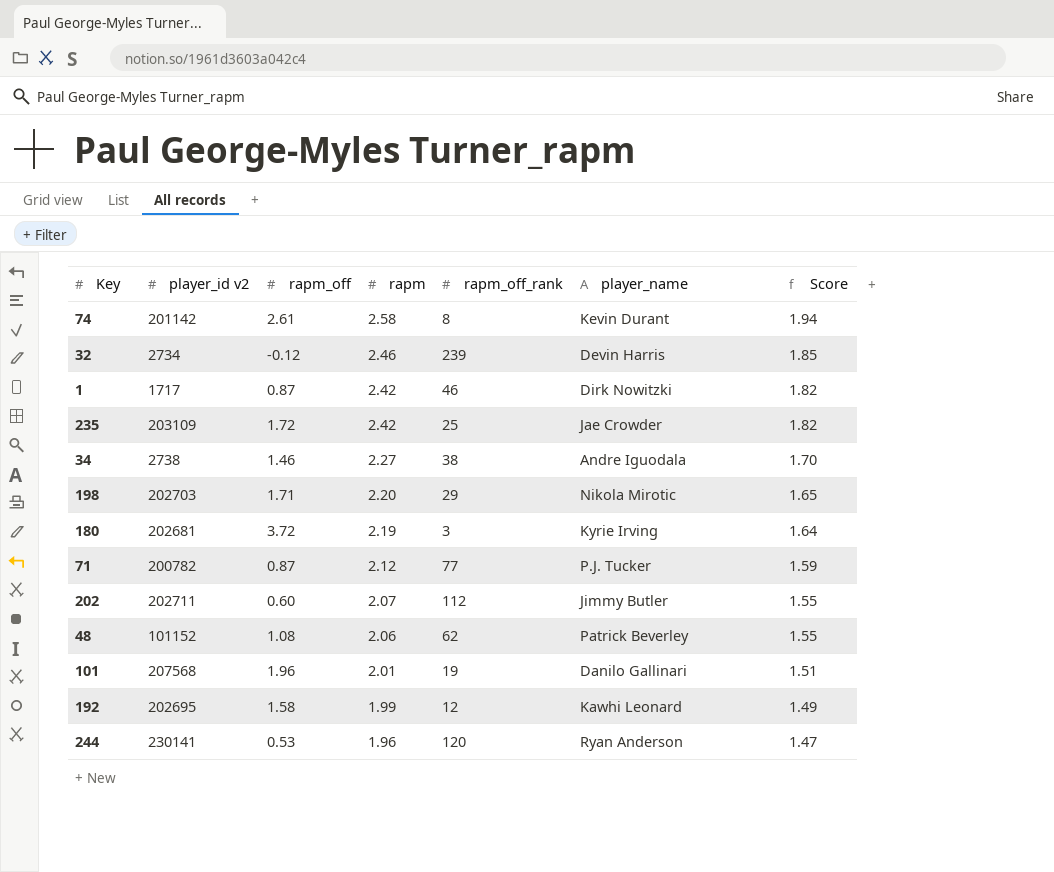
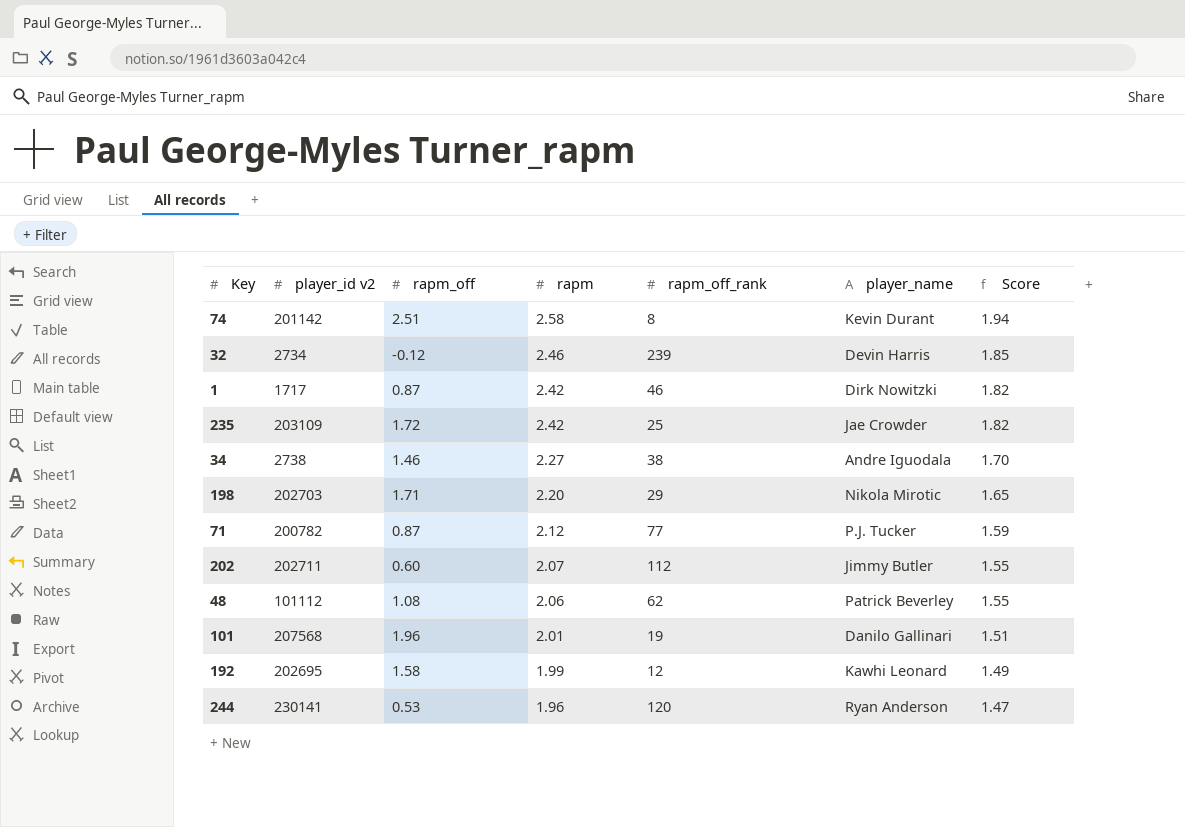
row 180: 202681 | 3.72 | 2.19 | 3 | Kyrie Irving | 1.64 -> none
74 | rapm_off: 2.61 -> 2.51
48 | player_id v2: 101152 -> 101112

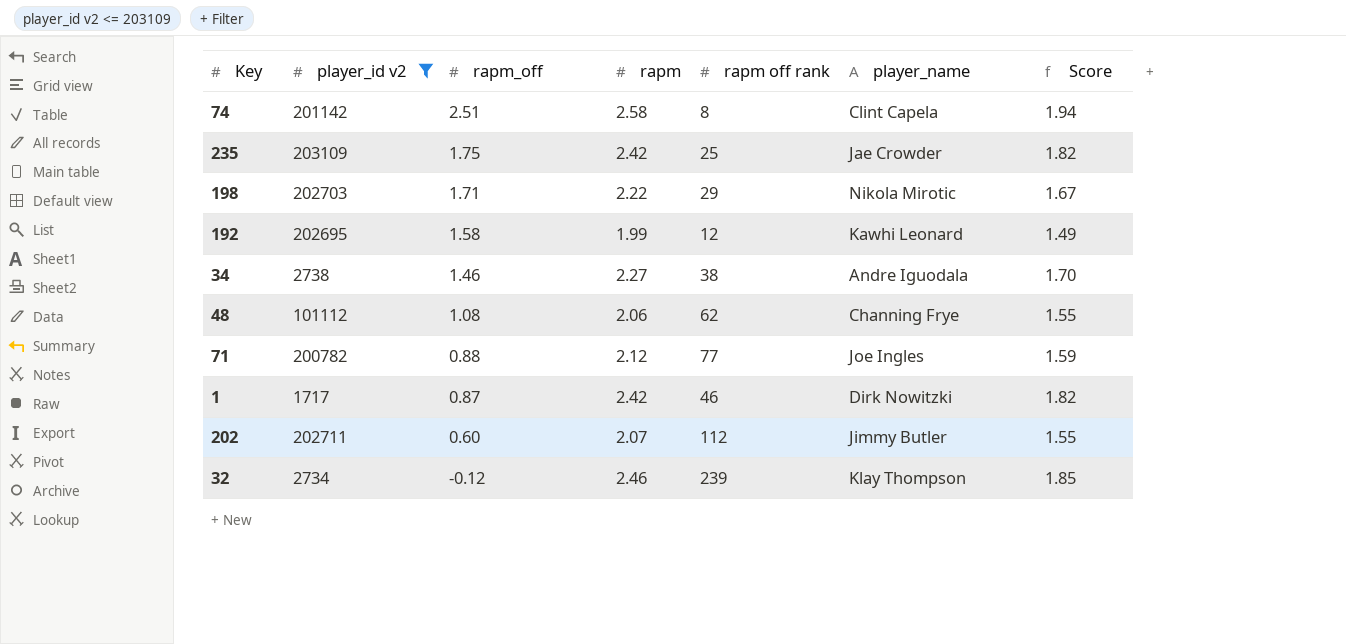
filter: none -> player_id v2 <= 203109
row order: rapm descending -> rapm_off descending
column name: rapm_off_rank -> rapm off rank
74 | player_name: Kevin Durant -> Clint Capela
235 | rapm_off: 1.72 -> 1.75
198 | rapm: 2.20 -> 2.22
198 | Score: 1.65 -> 1.67
48 | player_name: Patrick Beverley -> Channing Frye
71 | rapm_off: 0.87 -> 0.88
71 | player_name: P.J. Tucker -> Joe Ingles
32 | player_name: Devin Harris -> Klay Thompson

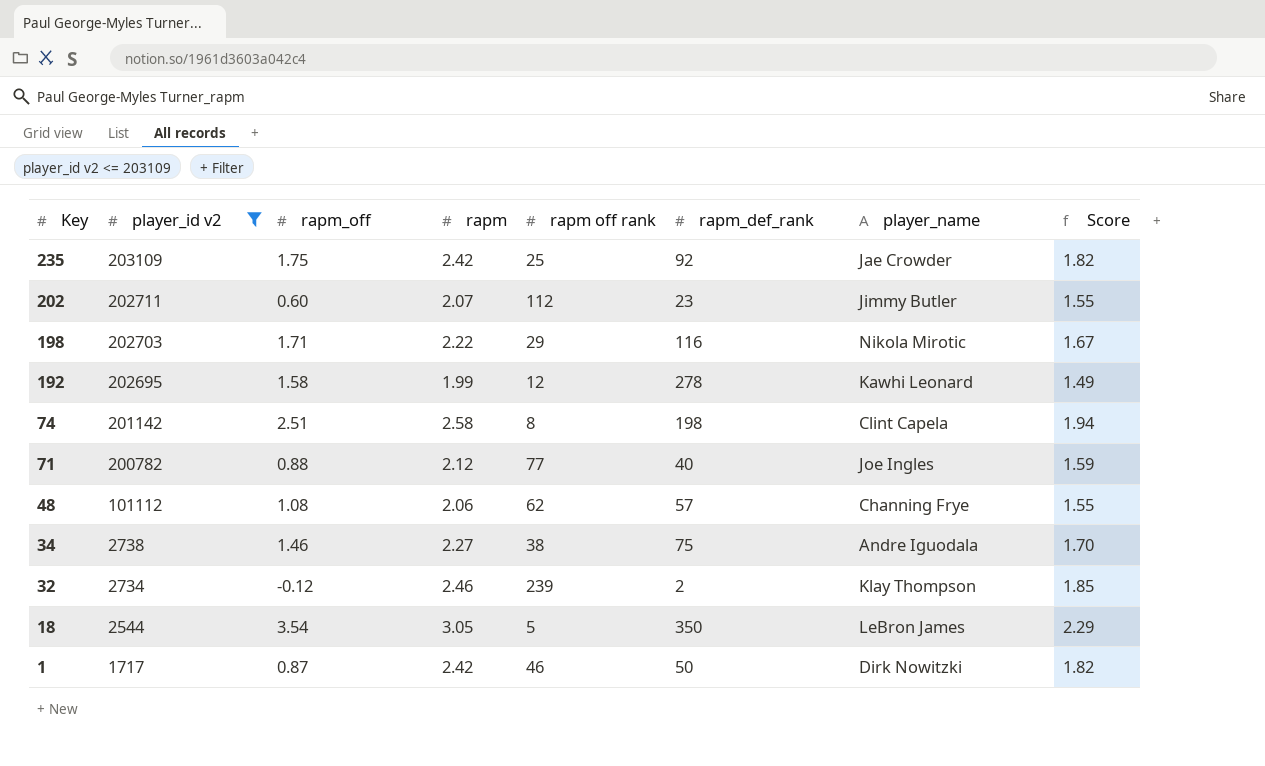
row order: rapm_off descending -> Key descending
column rapm_def_rank | position: none -> 6
row 18: none -> 2544 | 3.54 | 3.05 | 5 | 350 | LeBron James | 2.29

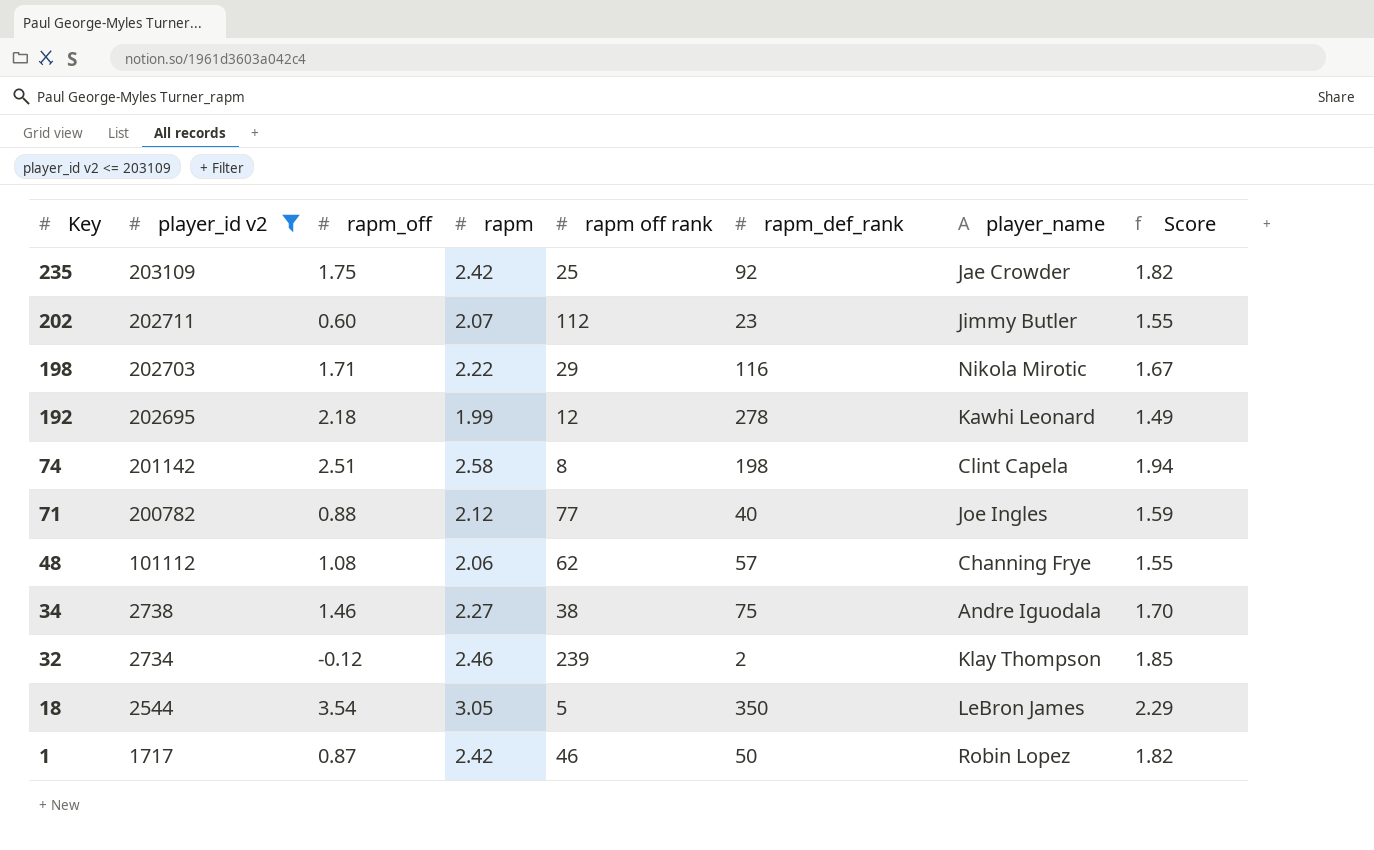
192 | rapm_off: 1.58 -> 2.18
1 | player_name: Dirk Nowitzki -> Robin Lopez

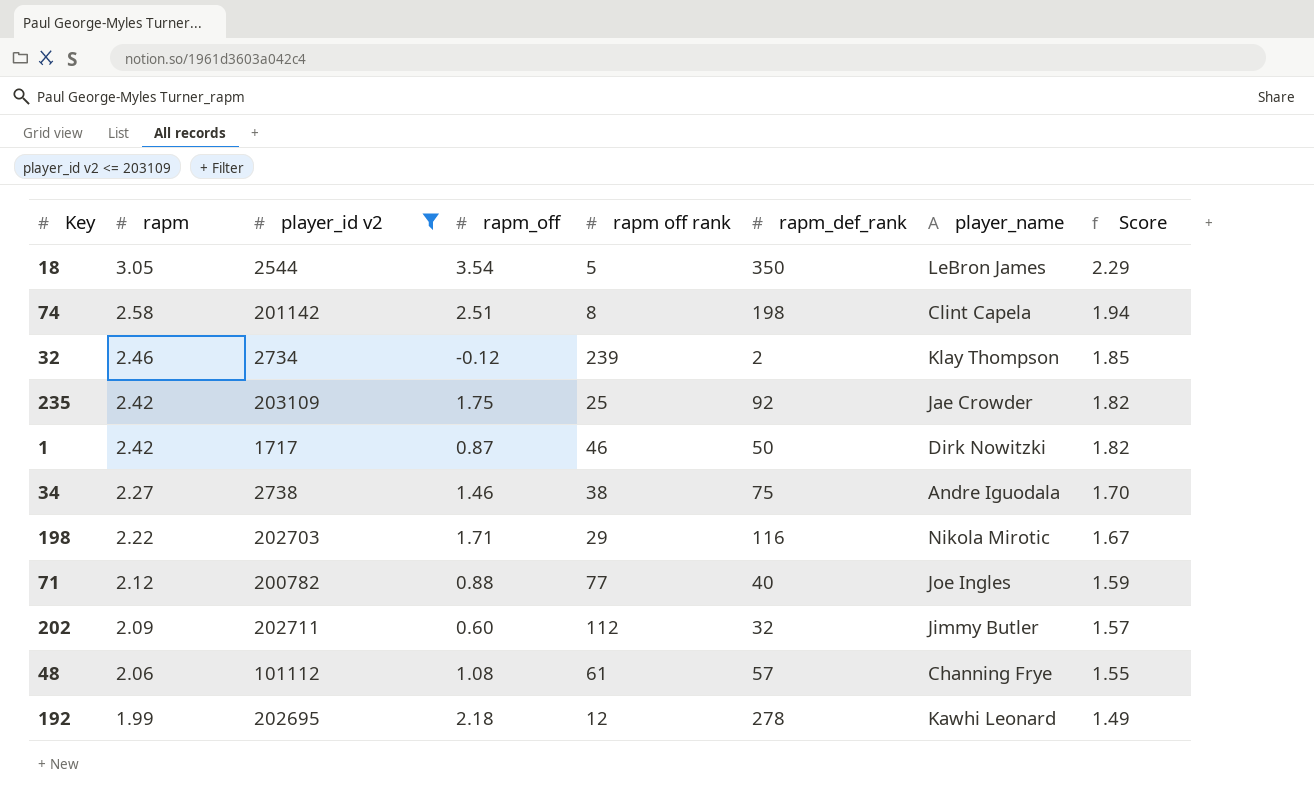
row order: Key descending -> rapm descending
column rapm | position: 4 -> 2
1 | player_name: Robin Lopez -> Dirk Nowitzki
202 | rapm: 2.07 -> 2.09
202 | rapm_def_rank: 23 -> 32
202 | Score: 1.55 -> 1.57
48 | rapm off rank: 62 -> 61

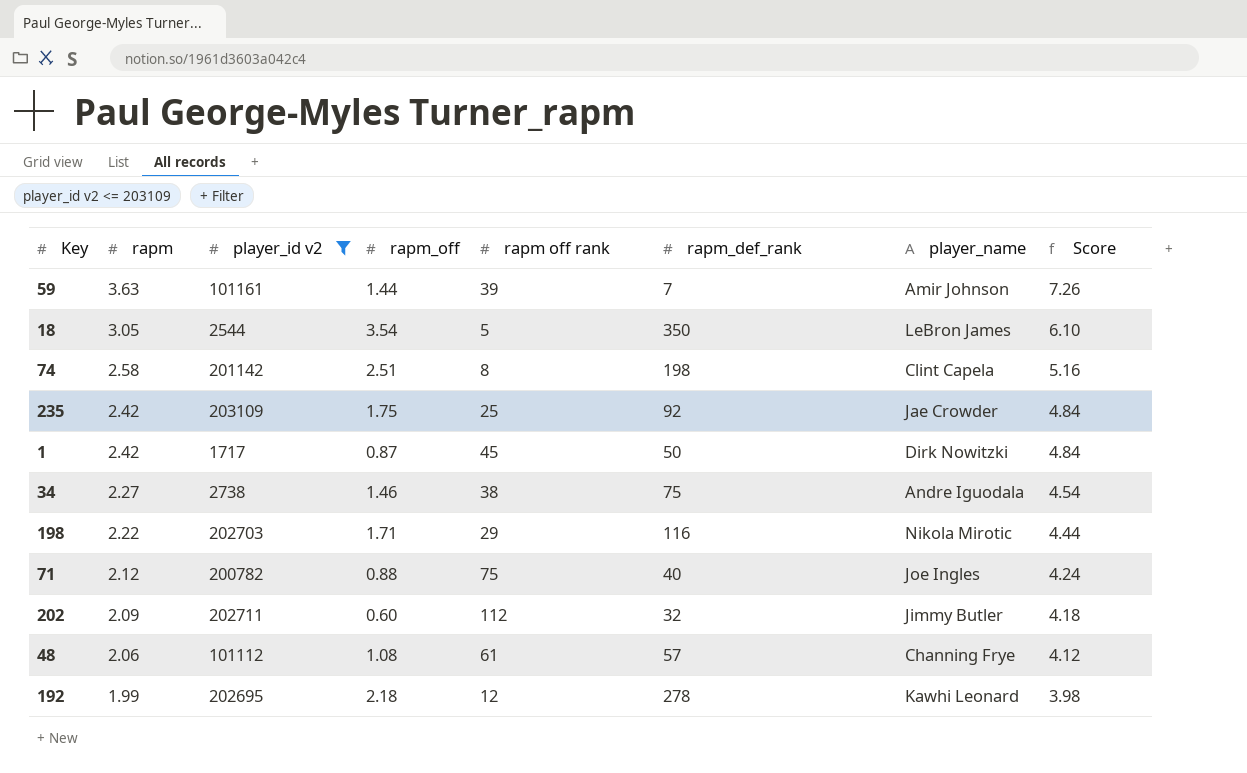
column Score | formula: [rapm] * 0.75 -> [rapm] * 2
row 32: 2.46 | 2734 | -0.12 | 239 | 2 | Klay Thompson | 1.85 -> none
row 59: none -> 3.63 | 101161 | 1.44 | 39 | 7 | Amir Johnson | 7.26
1 | rapm off rank: 46 -> 45
71 | rapm off rank: 77 -> 75

